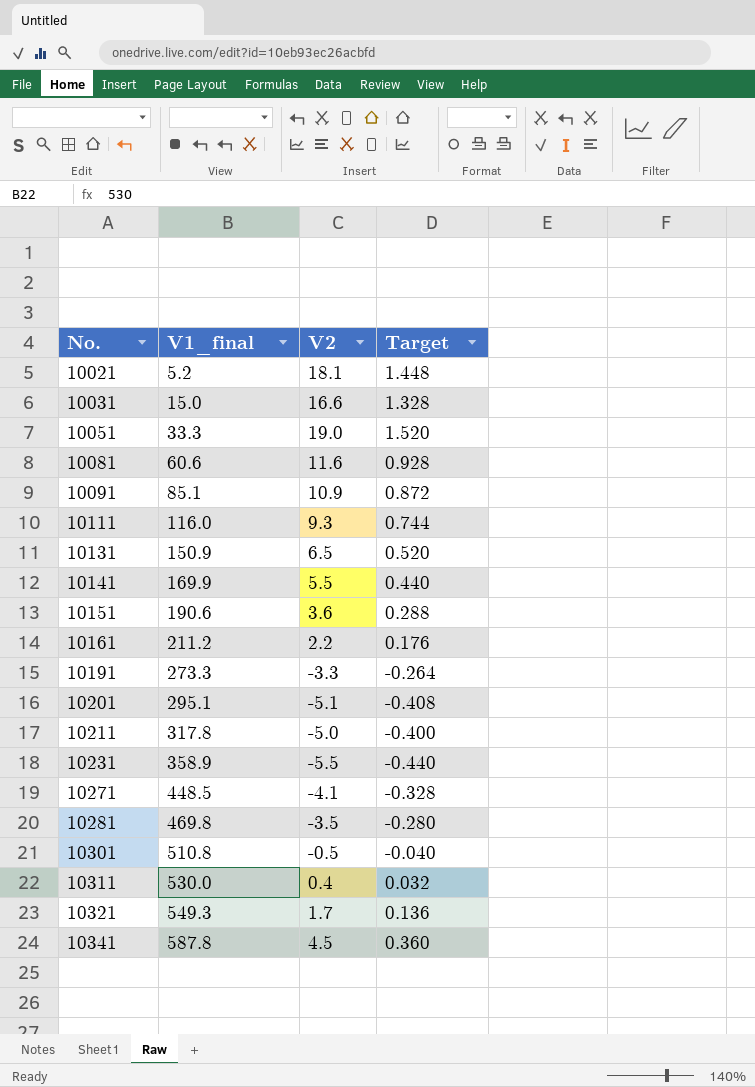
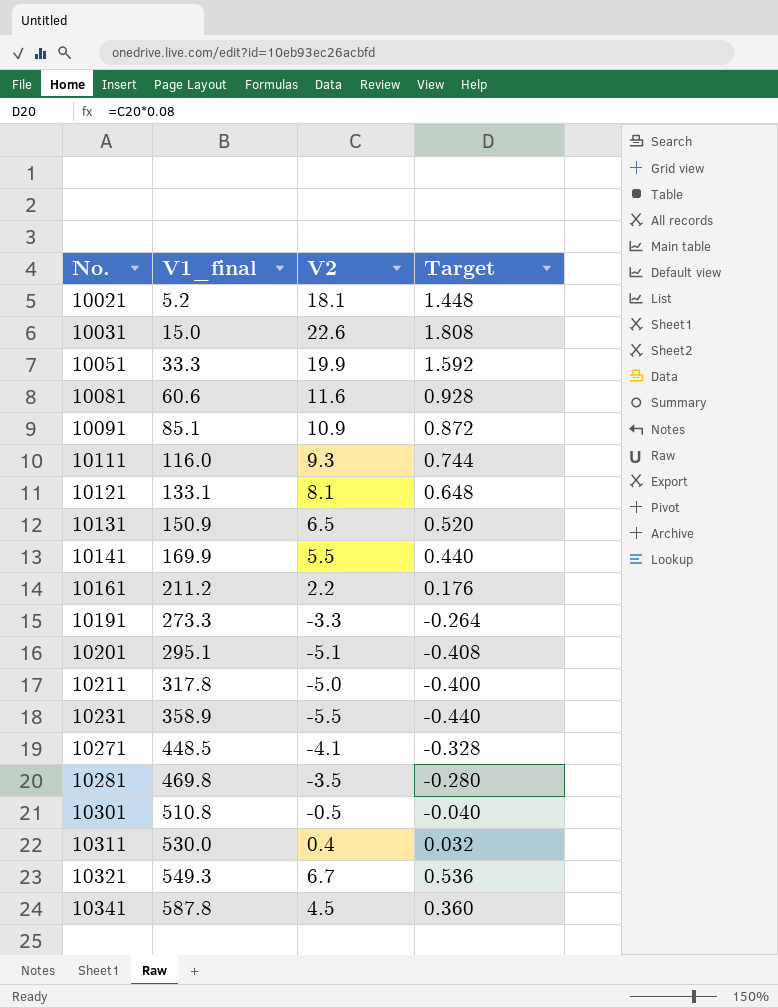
row 10151: 190.6 | 3.6 | 0.288 -> none
10031 | V2: 16.6 -> 22.6
10031 | Target: 1.328 -> 1.808
10051 | V2: 19.0 -> 19.9
10051 | Target: 1.520 -> 1.592
row 10121: none -> 133.1 | 8.1 | 0.648
10321 | V2: 1.7 -> 6.7
10321 | Target: 0.136 -> 0.536

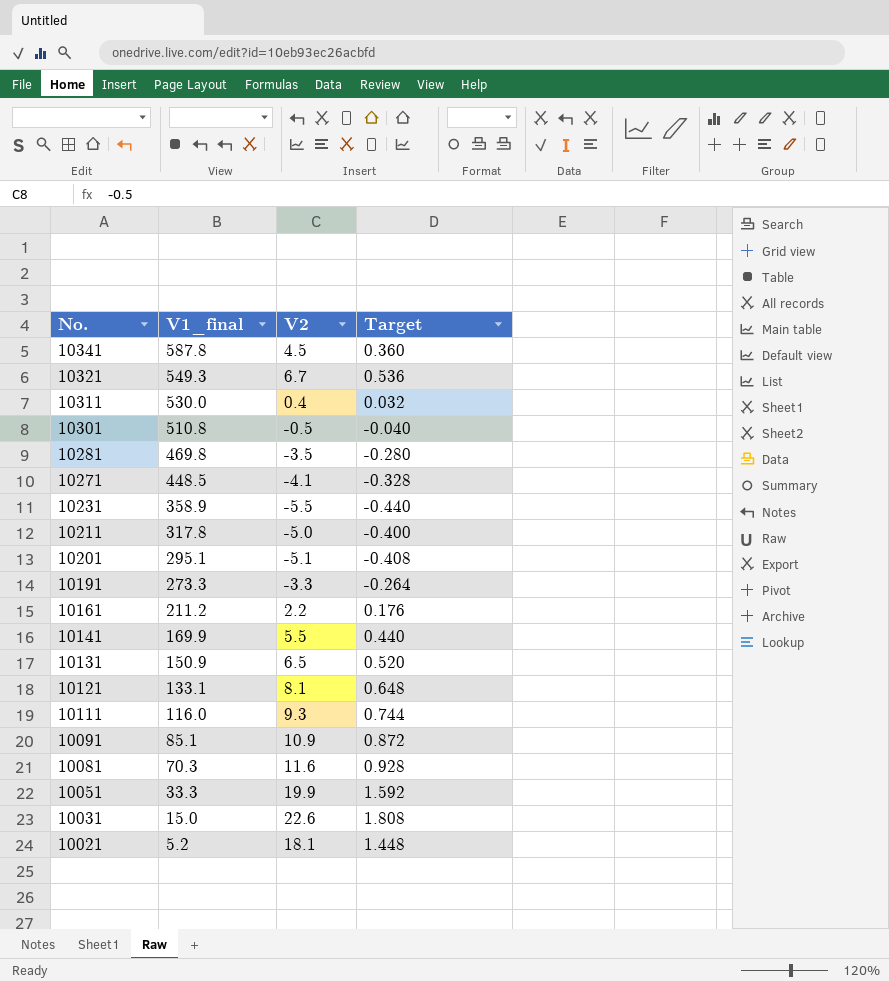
row order: No. ascending -> No. descending
10081 | V1_final: 60.6 -> 70.3

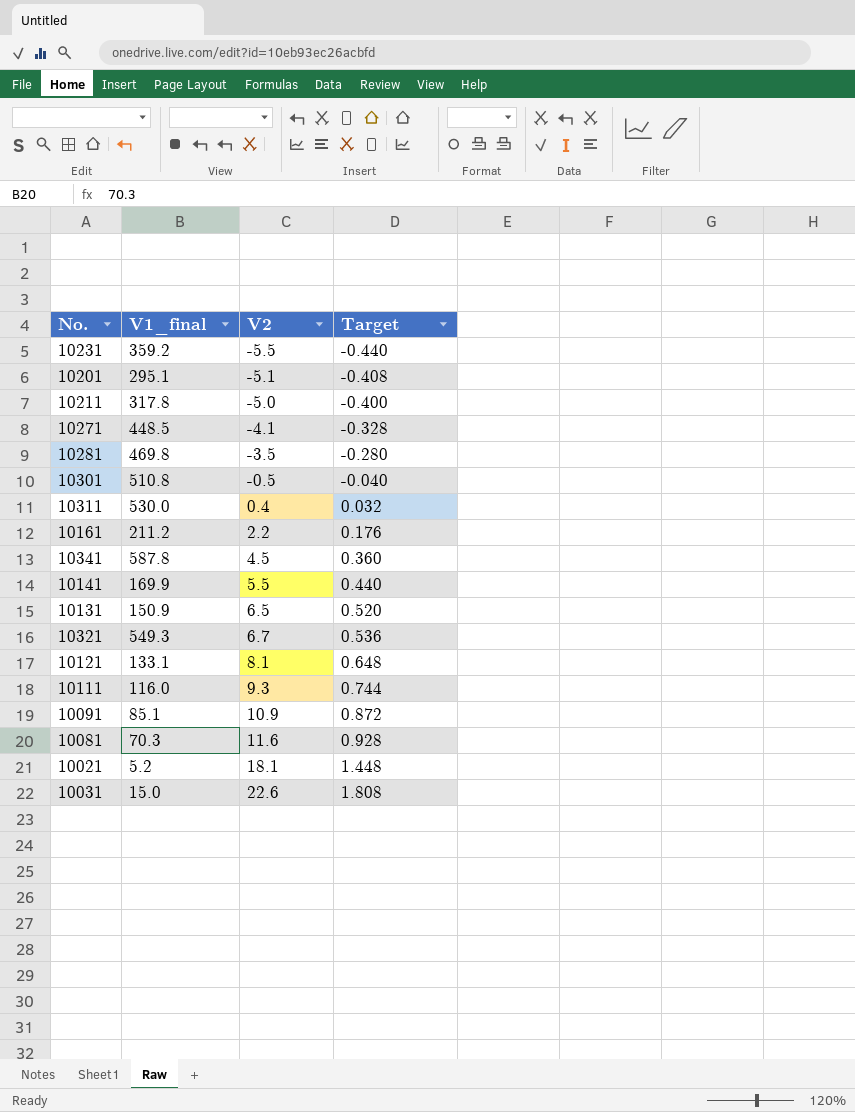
row order: No. descending -> V2 ascending
row 10191: 273.3 | -3.3 | -0.264 -> none
row 10051: 33.3 | 19.9 | 1.592 -> none
10231 | V1_final: 358.9 -> 359.2

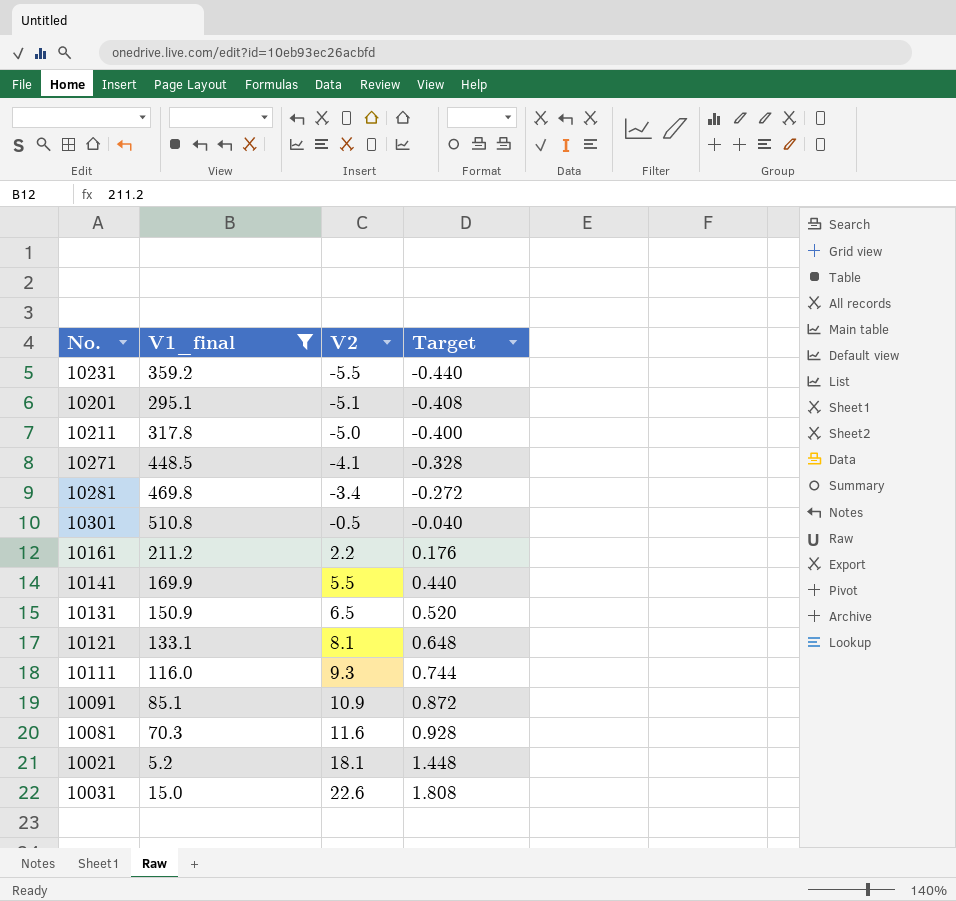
filter: none -> V1_final <= 510.8
10281 | V2: -3.5 -> -3.4
10281 | Target: -0.280 -> -0.272

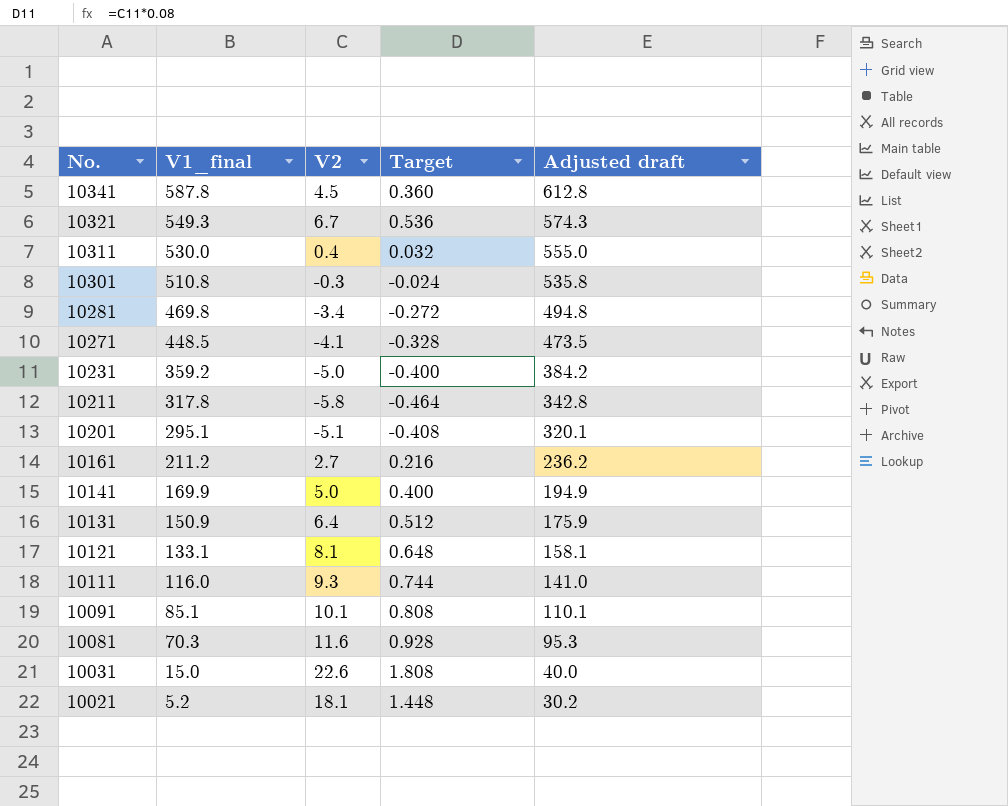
filter: V1_final <= 510.8 -> none
row order: V2 ascending -> No. descending
column Adjusted draft | formula: none -> [V1_final] + 25
10301 | V2: -0.5 -> -0.3
10301 | Target: -0.040 -> -0.024
10231 | V2: -5.5 -> -5.0
10231 | Target: -0.440 -> -0.400
10211 | V2: -5.0 -> -5.8
10211 | Target: -0.400 -> -0.464
10161 | V2: 2.2 -> 2.7
10161 | Target: 0.176 -> 0.216
10141 | V2: 5.5 -> 5.0
10141 | Target: 0.440 -> 0.400
10131 | V2: 6.5 -> 6.4
10131 | Target: 0.520 -> 0.512
10091 | V2: 10.9 -> 10.1
10091 | Target: 0.872 -> 0.808

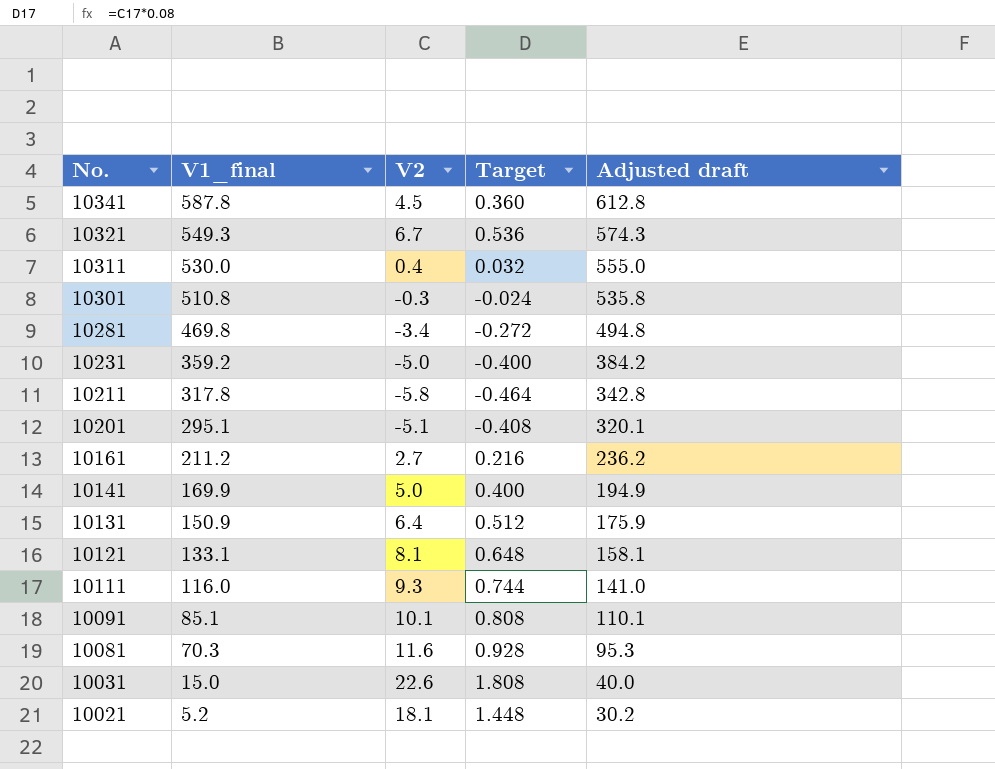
row 10271: 448.5 | -4.1 | -0.328 | 473.5 -> none

